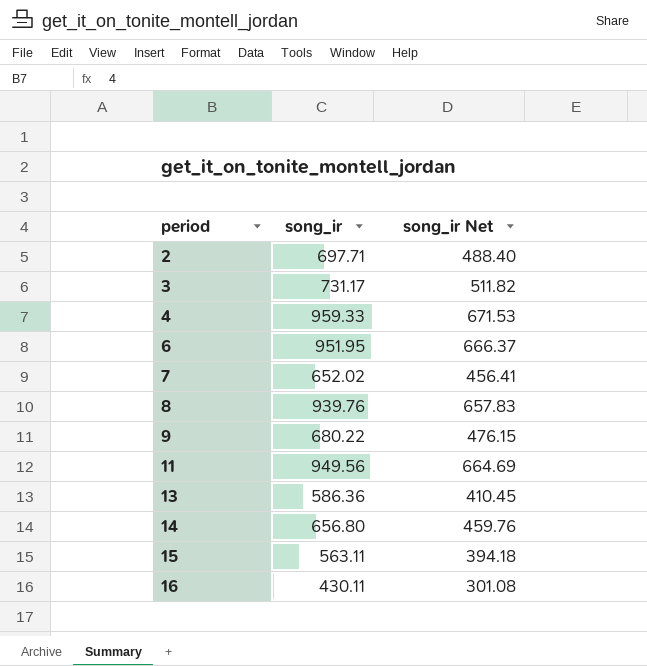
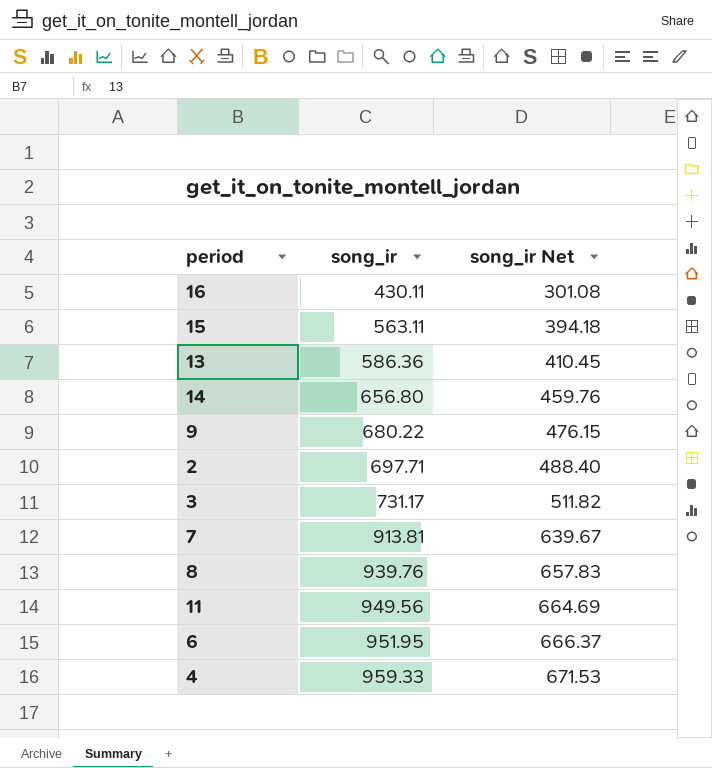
row order: period ascending -> song_ir ascending
7 | song_ir: 652.02 -> 913.81
7 | song_ir Net: 456.41 -> 639.67

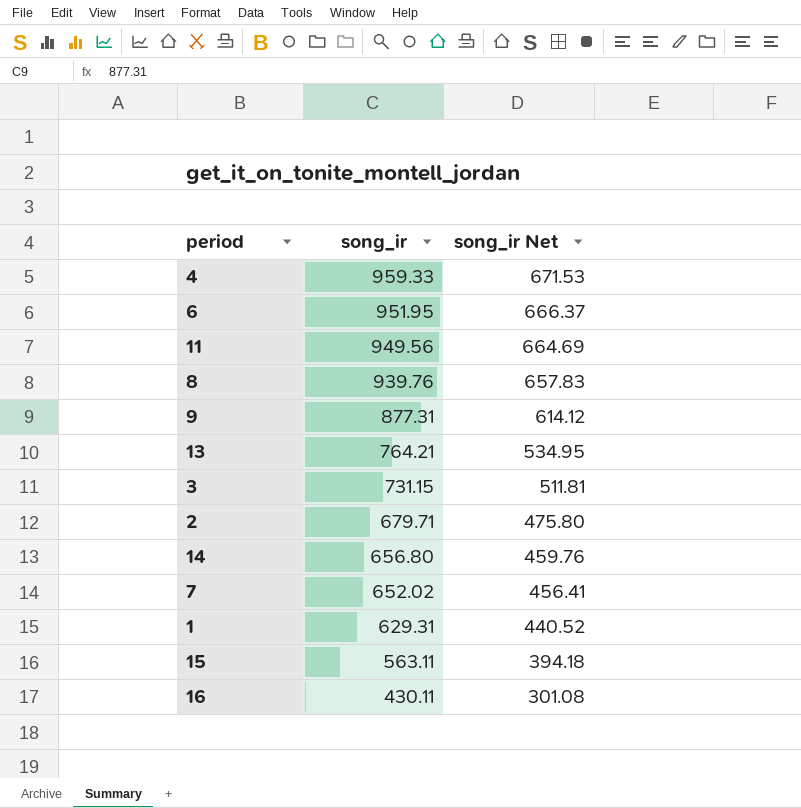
row order: song_ir ascending -> song_ir descending
9 | song_ir: 680.22 -> 877.31
9 | song_ir Net: 476.15 -> 614.12
13 | song_ir: 586.36 -> 764.21
13 | song_ir Net: 410.45 -> 534.95
3 | song_ir: 731.17 -> 731.15
3 | song_ir Net: 511.82 -> 511.81
2 | song_ir: 697.71 -> 679.71
2 | song_ir Net: 488.40 -> 475.80
7 | song_ir: 913.81 -> 652.02
7 | song_ir Net: 639.67 -> 456.41
row 1: none -> 629.31 | 440.52

